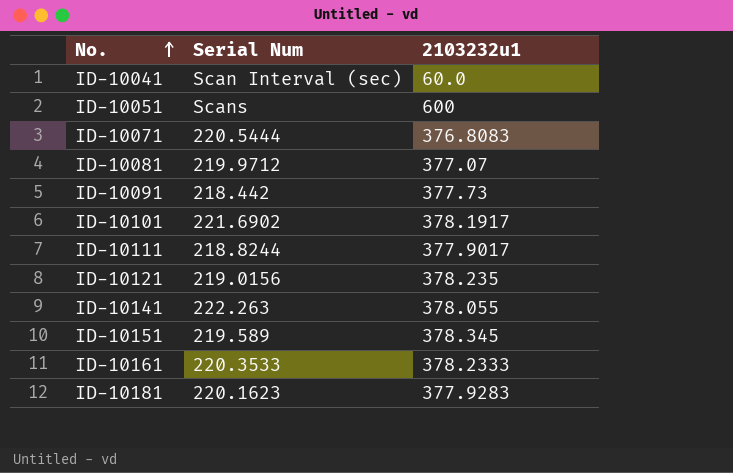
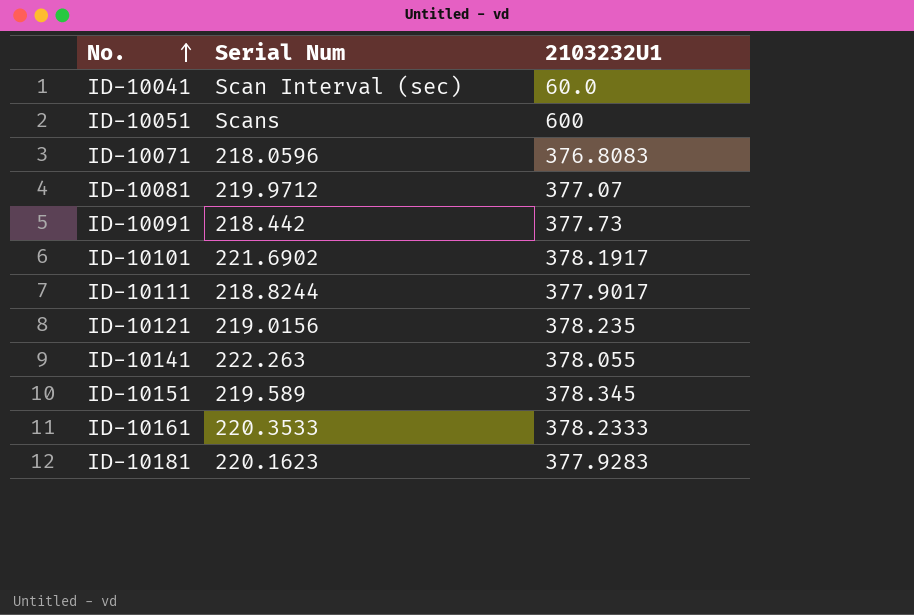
column name: 2103232u1 -> 2103232U1
ID-10071 | Serial Num: 220.5444 -> 218.0596

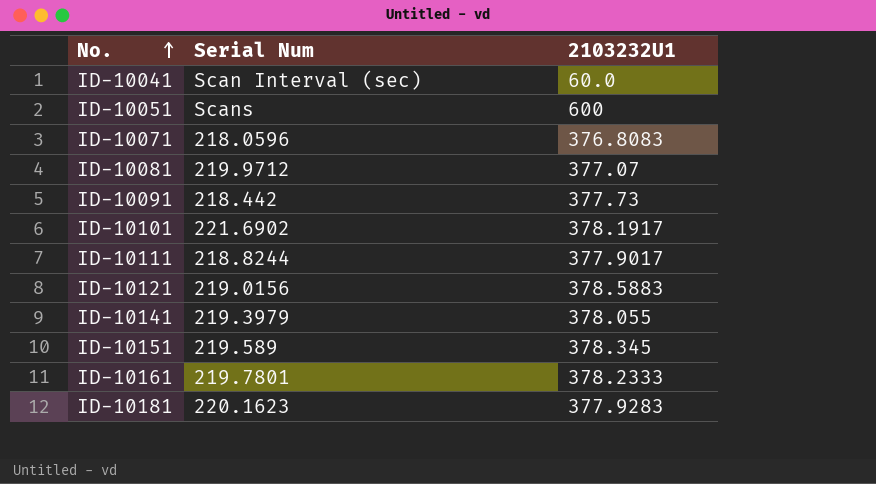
ID-10121 | 2103232U1: 378.235 -> 378.5883
ID-10141 | Serial Num: 222.263 -> 219.3979
ID-10161 | Serial Num: 220.3533 -> 219.7801

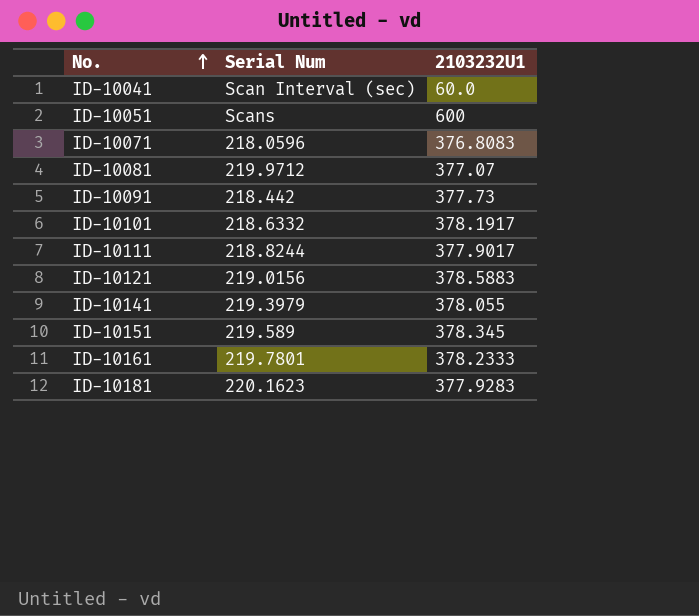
ID-10101 | Serial Num: 221.6902 -> 218.6332

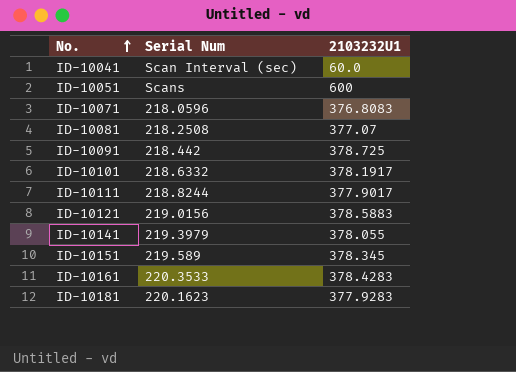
ID-10081 | Serial Num: 219.9712 -> 218.2508
ID-10091 | 2103232U1: 377.73 -> 378.725
ID-10161 | Serial Num: 219.7801 -> 220.3533
ID-10161 | 2103232U1: 378.2333 -> 378.4283

